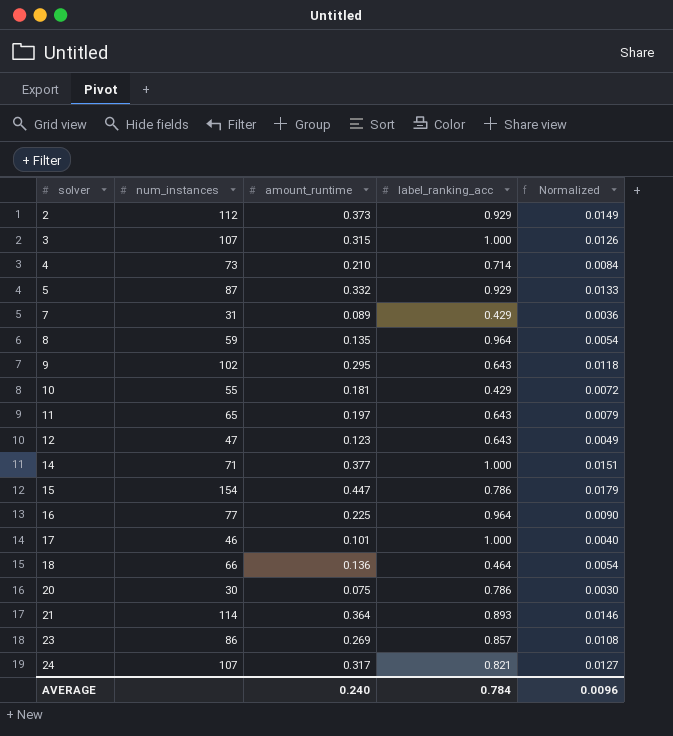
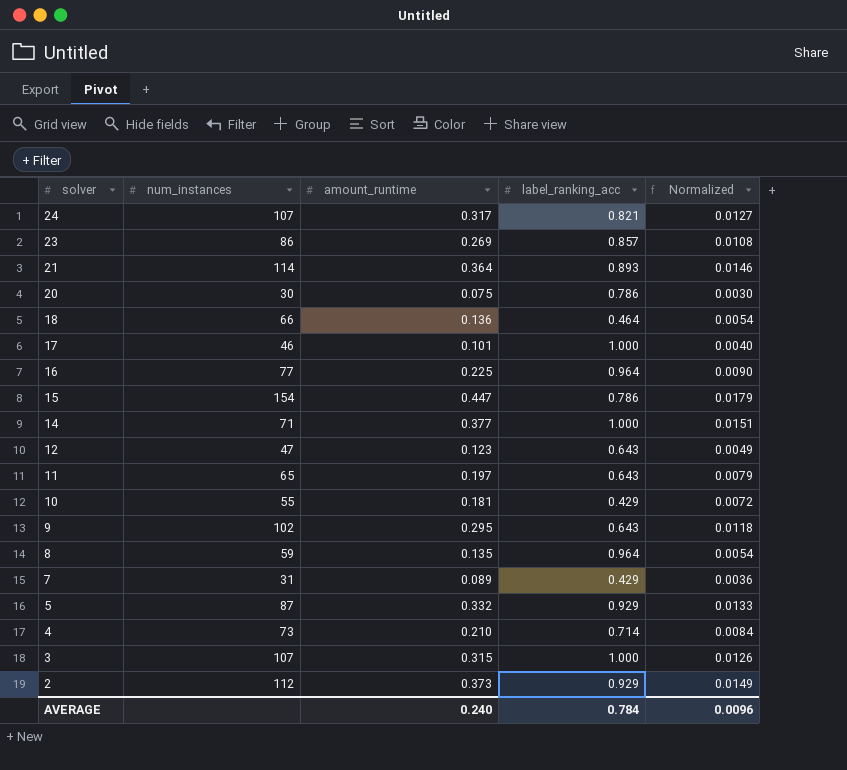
row order: solver ascending -> solver descending

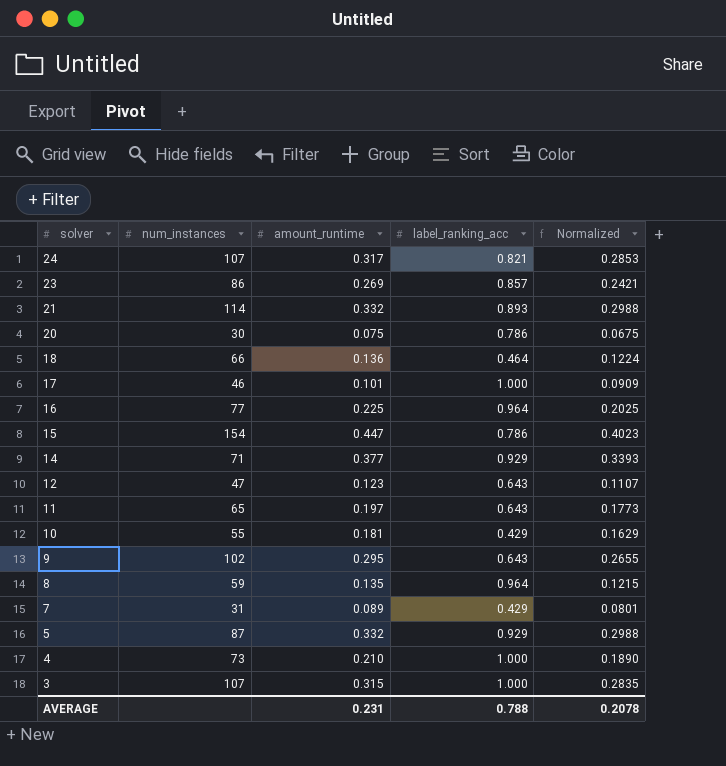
column Normalized | formula: [amount_runtime] * 0.04 -> [amount_runtime] * 0.9
row 2: 112 | 0.373 | 0.929 | 0.0149 -> none
21 | amount_runtime: 0.364 -> 0.332
14 | label_ranking_acc: 1.000 -> 0.929
4 | label_ranking_acc: 0.714 -> 1.000
AVERAGE | amount_runtime: 0.240 -> 0.231
AVERAGE | label_ranking_acc: 0.784 -> 0.788
AVERAGE | Normalized: 0.0096 -> 0.2078

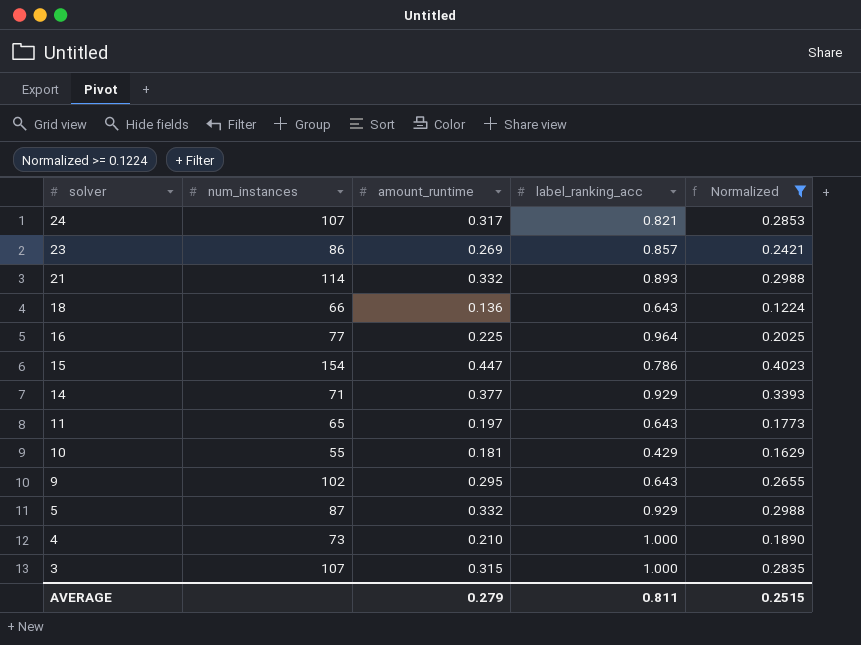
filter: none -> Normalized >= 0.1224
18 | label_ranking_acc: 0.464 -> 0.643
AVERAGE | amount_runtime: 0.231 -> 0.279
AVERAGE | label_ranking_acc: 0.788 -> 0.811
AVERAGE | Normalized: 0.2078 -> 0.2515

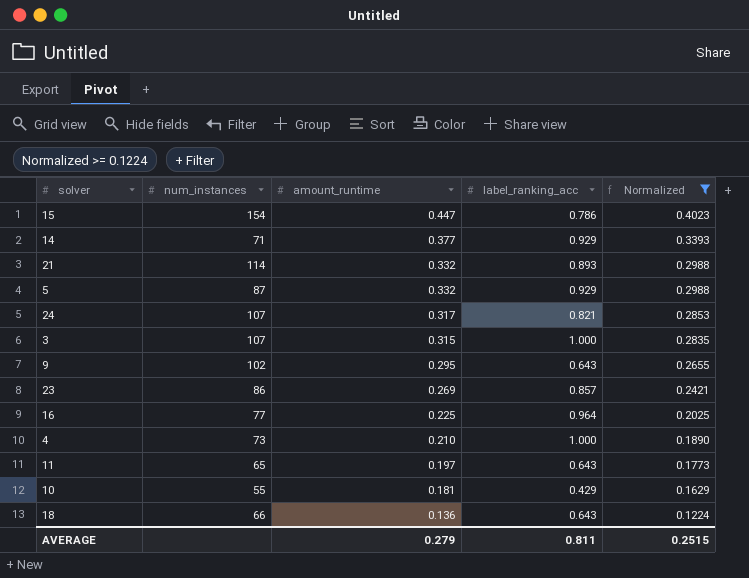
row order: solver descending -> amount_runtime descending

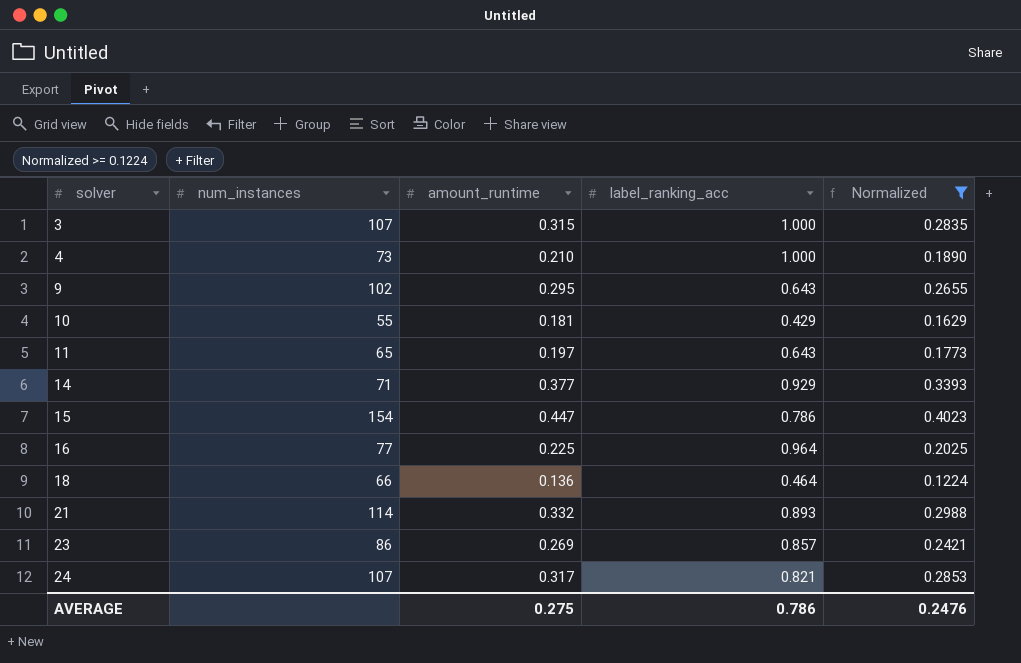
row order: amount_runtime descending -> solver ascending
row 5: 87 | 0.332 | 0.929 | 0.2988 -> none
18 | label_ranking_acc: 0.643 -> 0.464
AVERAGE | amount_runtime: 0.279 -> 0.275
AVERAGE | label_ranking_acc: 0.811 -> 0.786
AVERAGE | Normalized: 0.2515 -> 0.2476

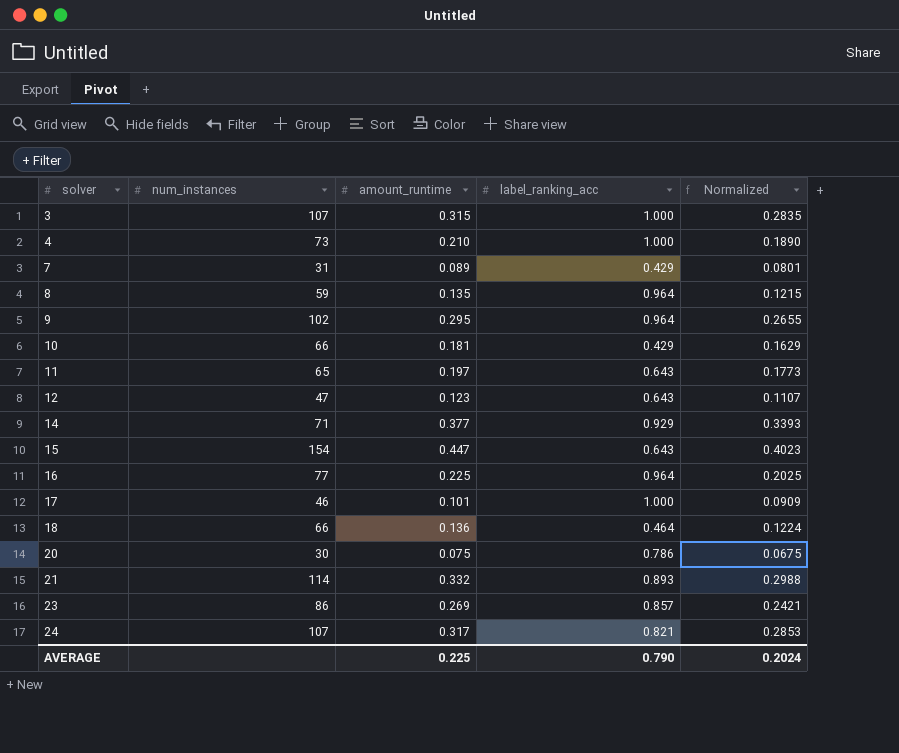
filter: Normalized >= 0.1224 -> none
9 | label_ranking_acc: 0.643 -> 0.964
10 | num_instances: 55 -> 66
15 | label_ranking_acc: 0.786 -> 0.643
AVERAGE | amount_runtime: 0.275 -> 0.225
AVERAGE | label_ranking_acc: 0.786 -> 0.790
AVERAGE | Normalized: 0.2476 -> 0.2024

